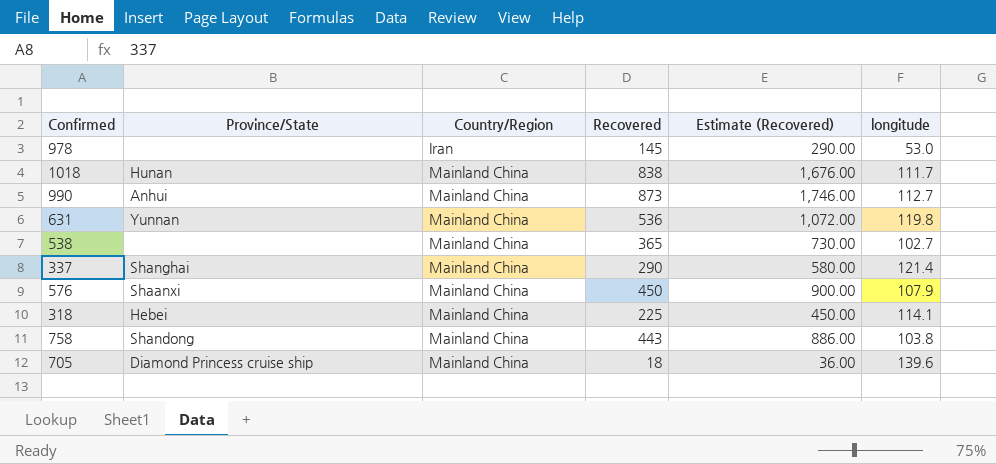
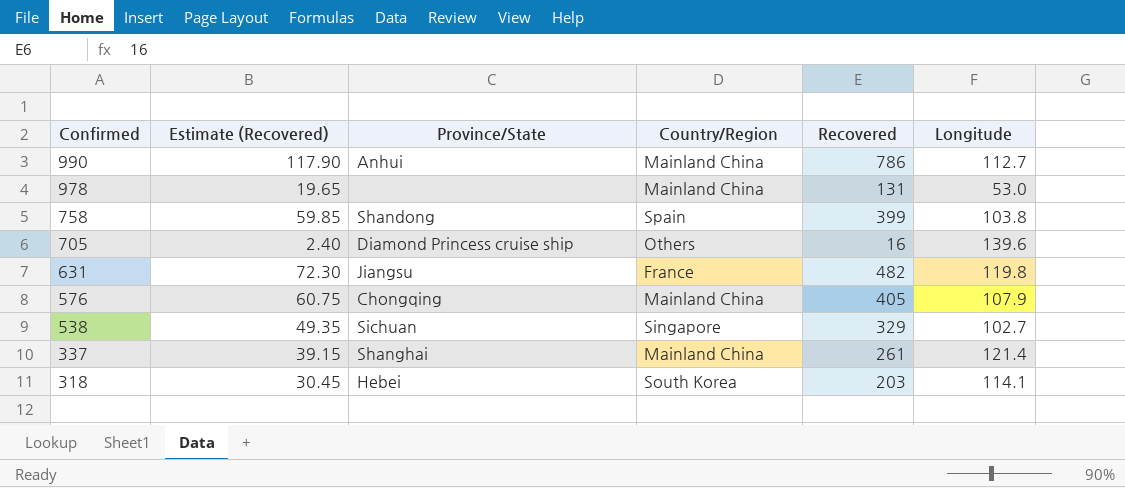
row order: Country/Region ascending -> Confirmed descending
column Estimate (Recovered) | formula: [Recovered] * 2 -> [Recovered] * 0.15
column Estimate (Recovered) | position: 5 -> 2
column name: longitude -> Longitude
row 1018: Hunan | Mainland China | 838 | 1,676.00 | 111.7 -> none
990 | Recovered: 873 -> 786
978 | Country/Region: Iran -> Mainland China
978 | Recovered: 145 -> 131
758 | Country/Region: Mainland China -> Spain
758 | Recovered: 443 -> 399
705 | Country/Region: Mainland China -> Others
705 | Recovered: 18 -> 16
631 | Province/State: Yunnan -> Jiangsu
631 | Country/Region: Mainland China -> France
631 | Recovered: 536 -> 482
576 | Province/State: Shaanxi -> Chongqing
576 | Recovered: 450 -> 405
538 | Province/State: none -> Sichuan
538 | Country/Region: Mainland China -> Singapore
538 | Recovered: 365 -> 329
337 | Recovered: 290 -> 261
318 | Country/Region: Mainland China -> South Korea
318 | Recovered: 225 -> 203

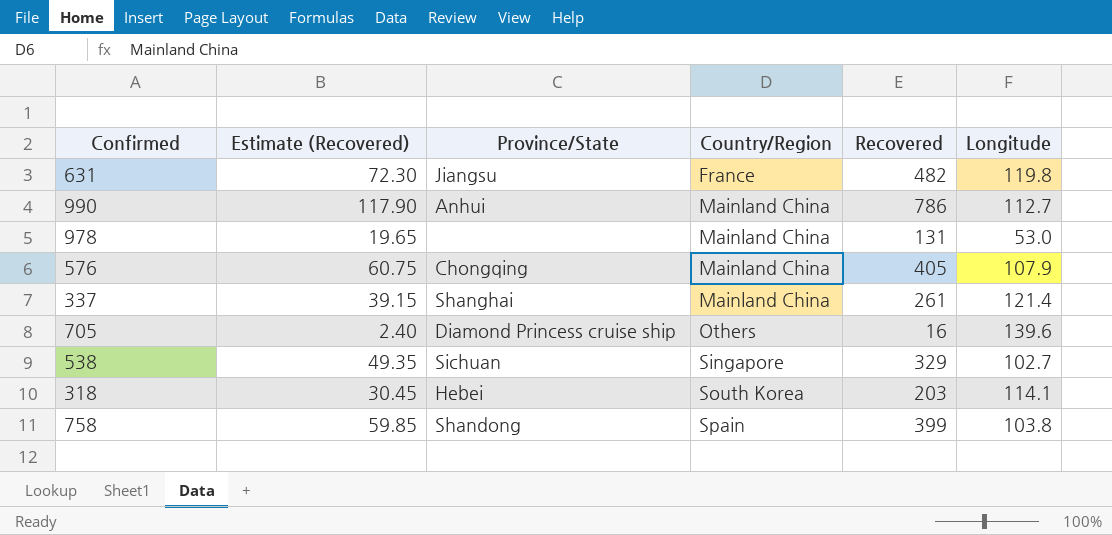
row order: Confirmed descending -> Country/Region ascending

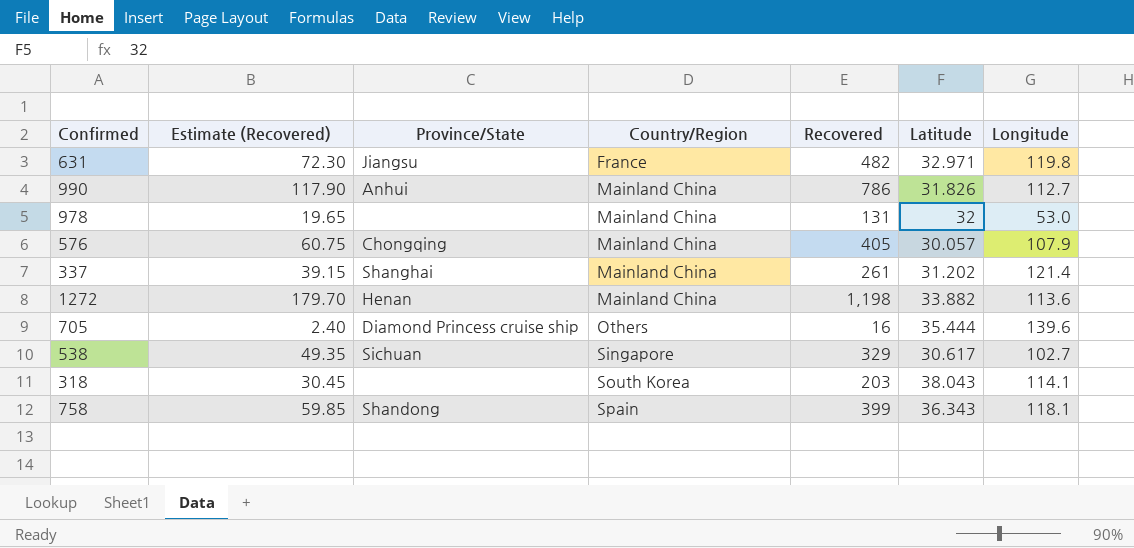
column Latitude | position: none -> 6
row 1272: none -> 179.70 | Henan | Mainland China | 1,198 | 33.882 | 113.6
318 | Province/State: Hebei -> none
758 | Longitude: 103.8 -> 118.1

